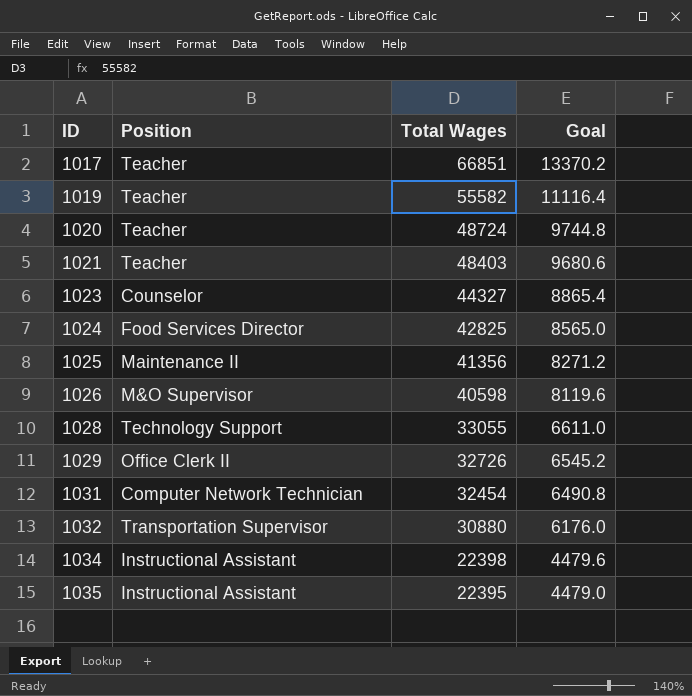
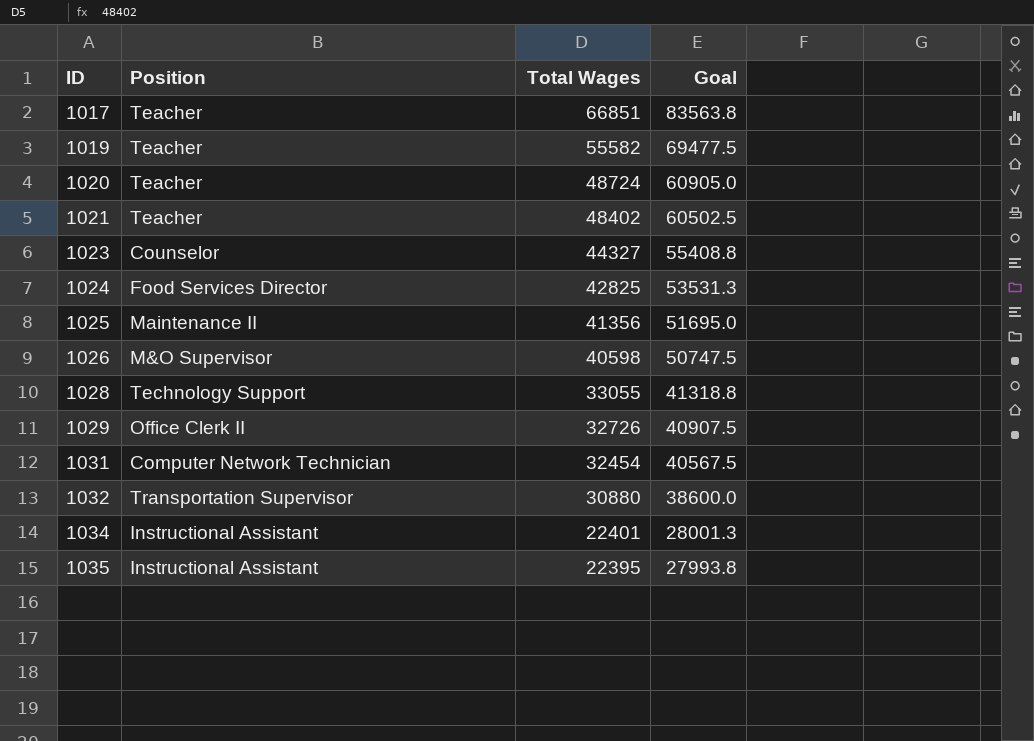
column Goal | formula: [Total Wages] * 0.2 -> [Total Wages] * 1.25
1021 | Total Wages: 48403 -> 48402
1034 | Total Wages: 22398 -> 22401

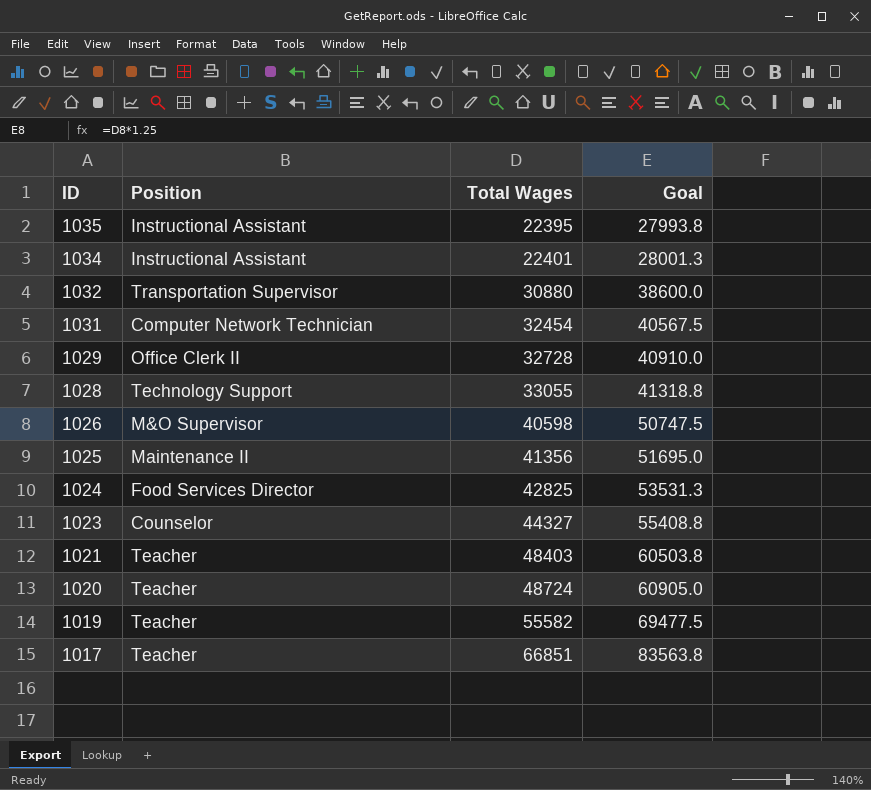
row order: ID ascending -> ID descending
1029 | Total Wages: 32726 -> 32728
1029 | Goal: 40907.5 -> 40910.0
1021 | Total Wages: 48402 -> 48403
1021 | Goal: 60502.5 -> 60503.8

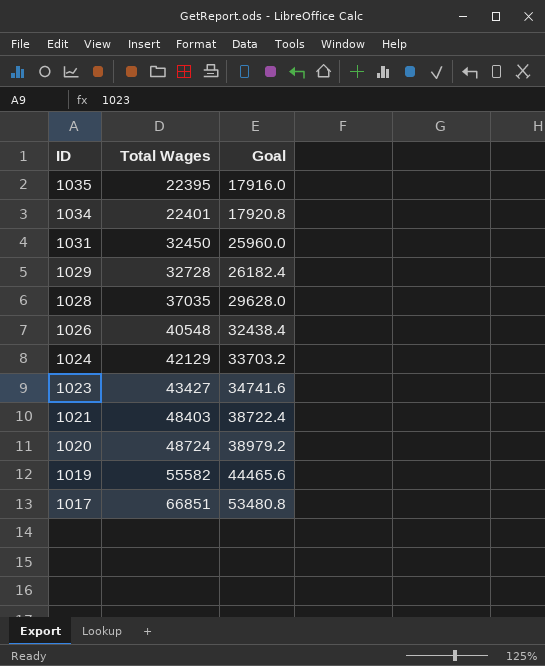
column Position | position: 2 -> none
column Goal | formula: [Total Wages] * 1.25 -> [Total Wages] * 0.8
row 1032: Transportation Supervisor | 30880 | 38600.0 -> none
row 1025: Maintenance II | 41356 | 51695.0 -> none
1031 | Total Wages: 32454 -> 32450
1028 | Total Wages: 33055 -> 37035
1026 | Total Wages: 40598 -> 40548
1024 | Total Wages: 42825 -> 42129
1023 | Total Wages: 44327 -> 43427

